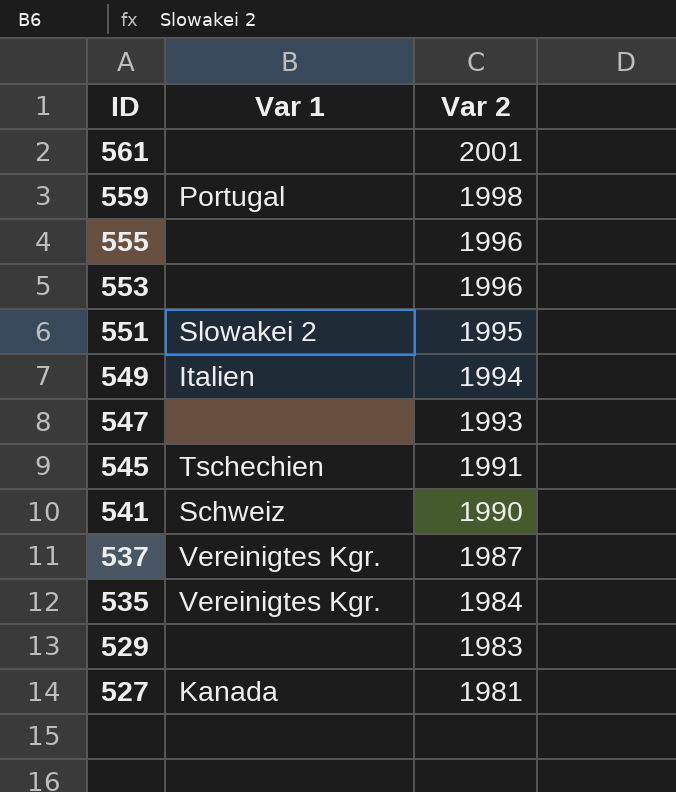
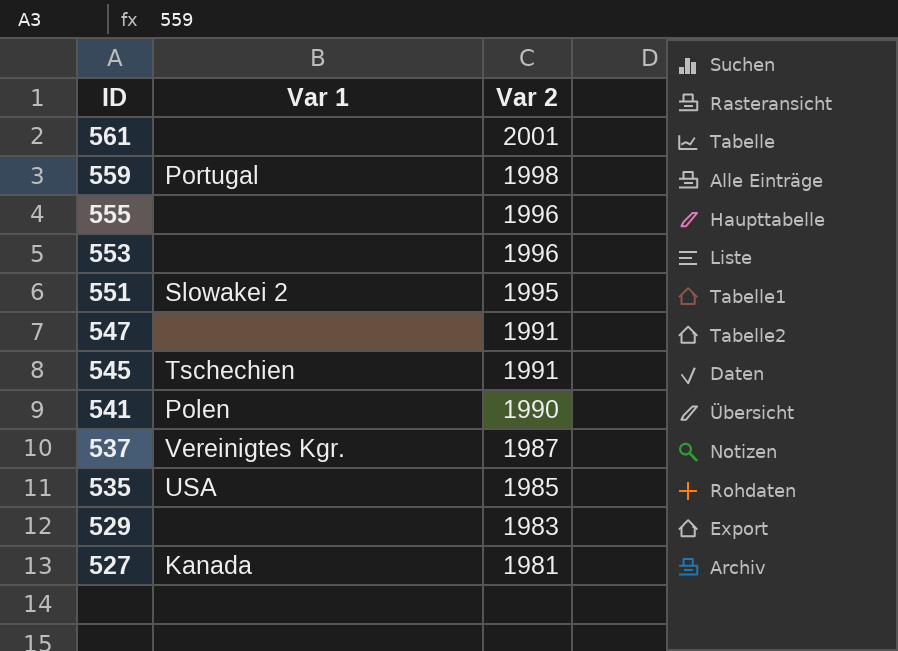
row 549: Italien | 1994 -> none
547 | Var 2: 1993 -> 1991
541 | Var 1: Schweiz -> Polen
535 | Var 1: Vereinigtes Kgr. -> USA
535 | Var 2: 1984 -> 1985

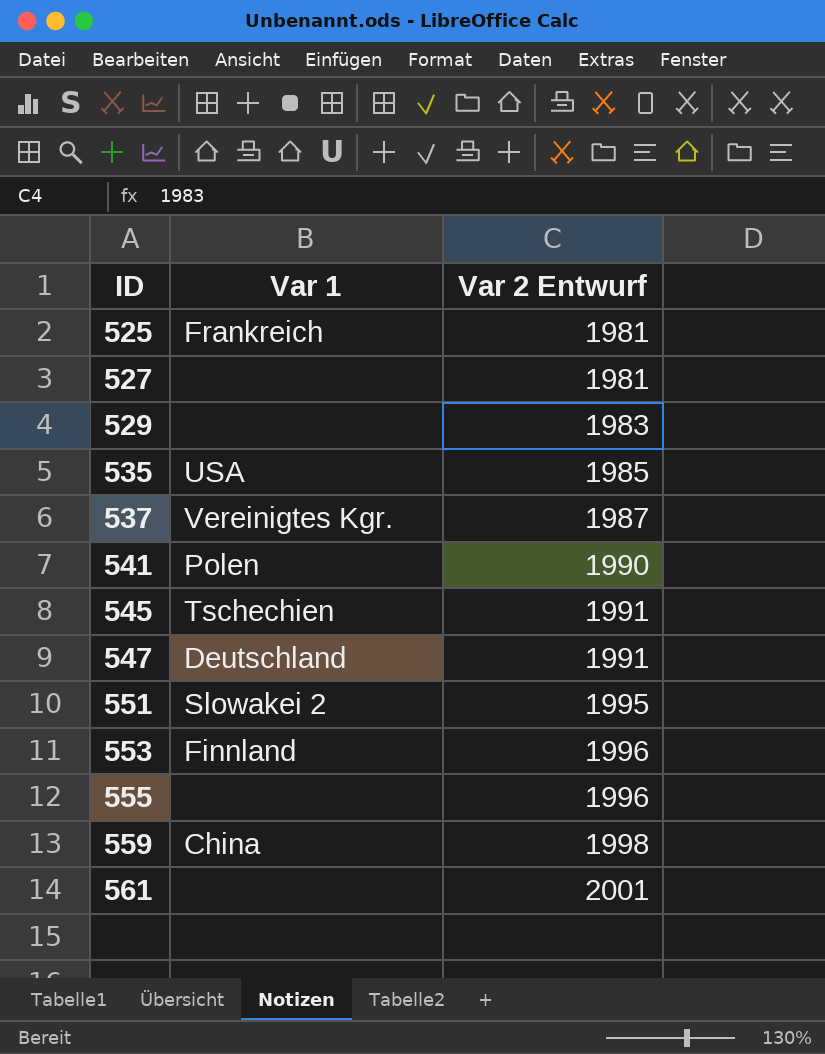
row order: ID descending -> ID ascending
column name: Var 2 -> Var 2 Entwurf
row 525: none -> Frankreich | 1981
527 | Var 1: Kanada -> none
547 | Var 1: none -> Deutschland
553 | Var 1: none -> Finnland
559 | Var 1: Portugal -> China

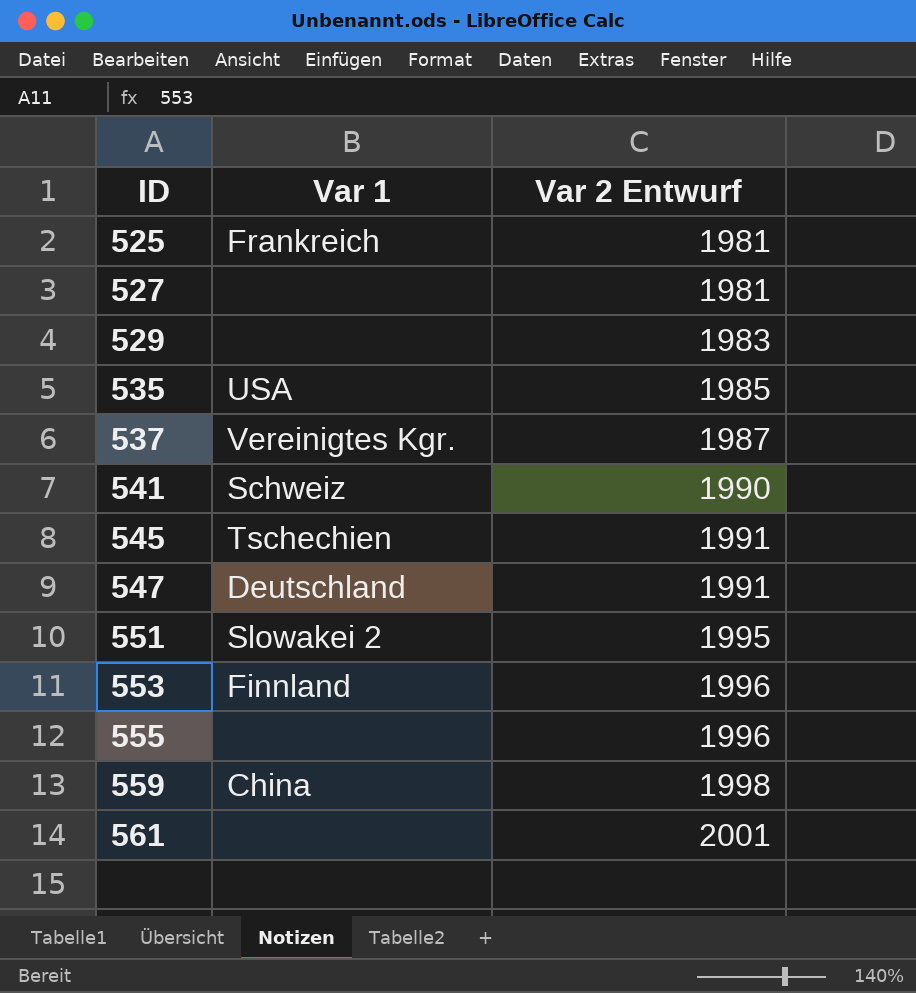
541 | Var 1: Polen -> Schweiz

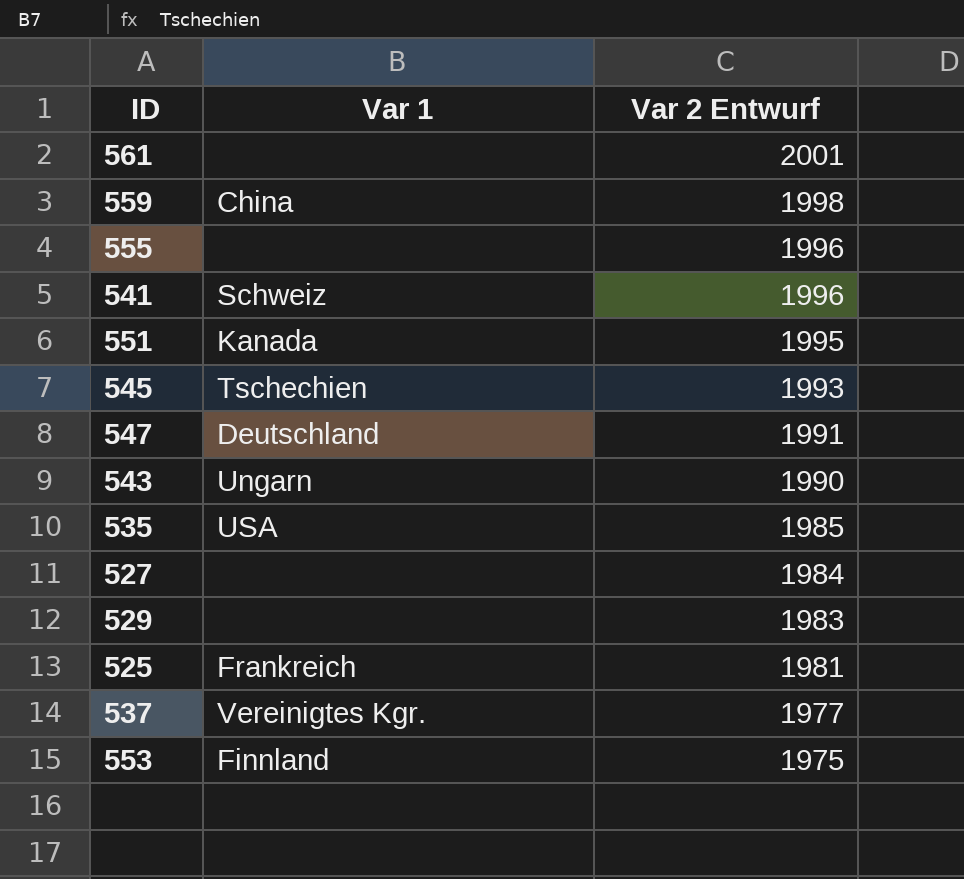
row order: ID ascending -> Var 2 Entwurf descending
541 | Var 2 Entwurf: 1990 -> 1996
551 | Var 1: Slowakei 2 -> Kanada
545 | Var 2 Entwurf: 1991 -> 1993
row 543: none -> Ungarn | 1990
527 | Var 2 Entwurf: 1981 -> 1984
537 | Var 2 Entwurf: 1987 -> 1977
553 | Var 2 Entwurf: 1996 -> 1975

